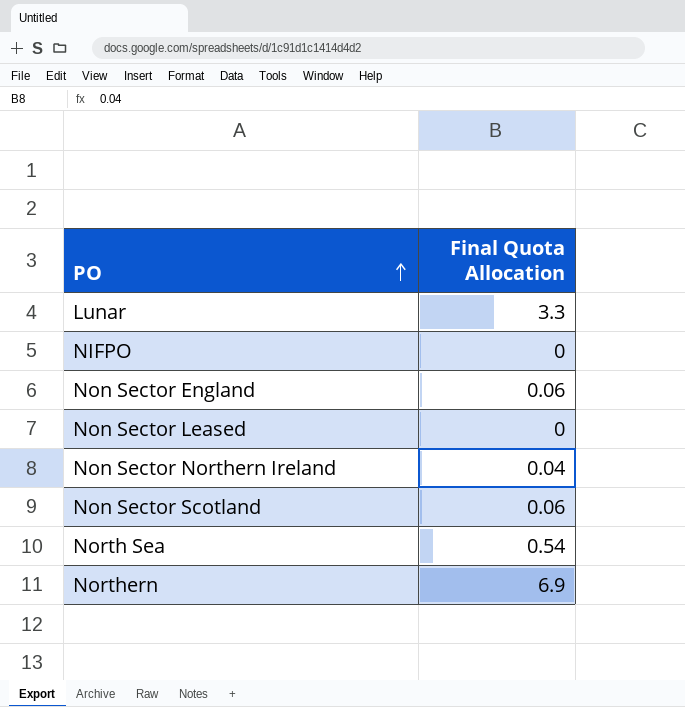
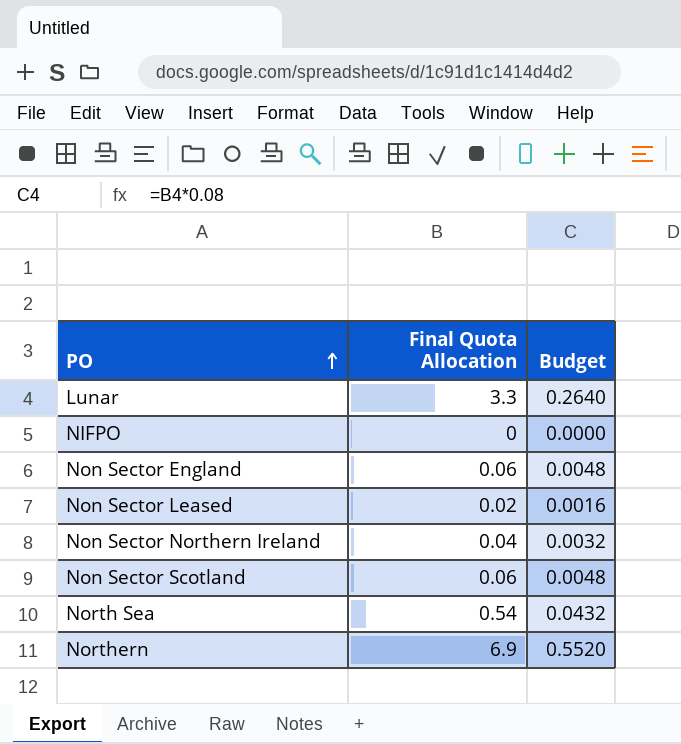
column Budget | formula: none -> [Final Quota Allocation] * 0.08
Non Sector Leased | Final Quota Allocation: 0 -> 0.02

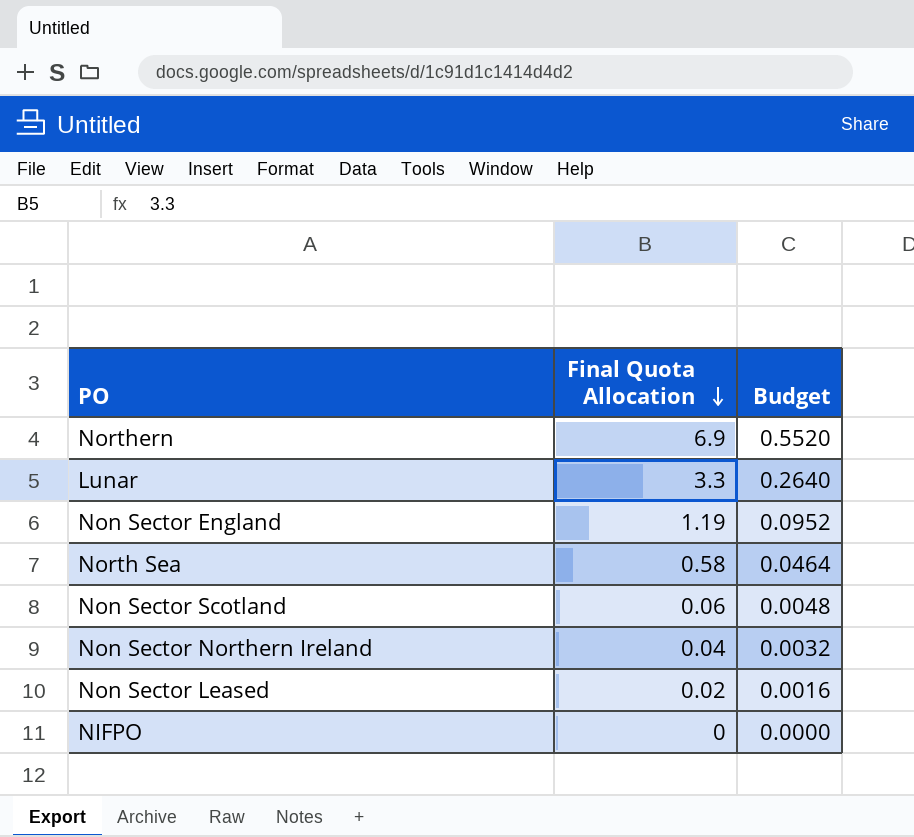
row order: PO ascending -> Final Quota Allocation descending
Non Sector England | Final Quota Allocation: 0.06 -> 1.19
Non Sector England | Budget: 0.0048 -> 0.0952
North Sea | Final Quota Allocation: 0.54 -> 0.58
North Sea | Budget: 0.0432 -> 0.0464

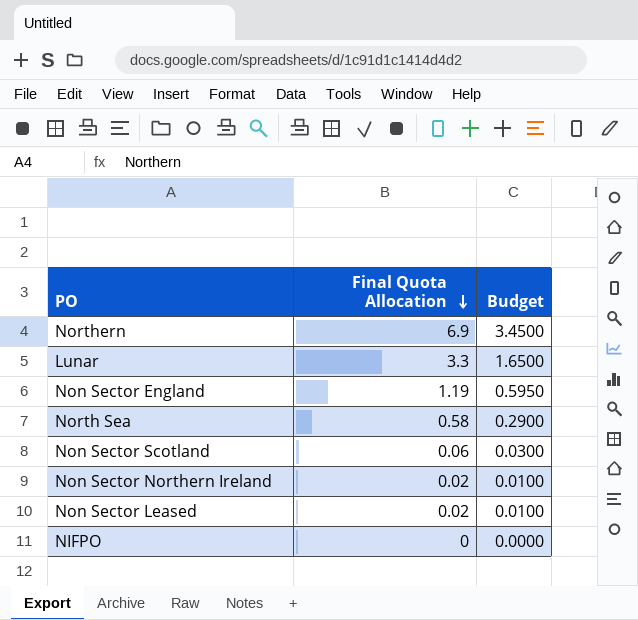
column Budget | formula: [Final Quota Allocation] * 0.08 -> [Final Quota Allocation] * 0.5
Non Sector Northern Ireland | Final Quota Allocation: 0.04 -> 0.02

